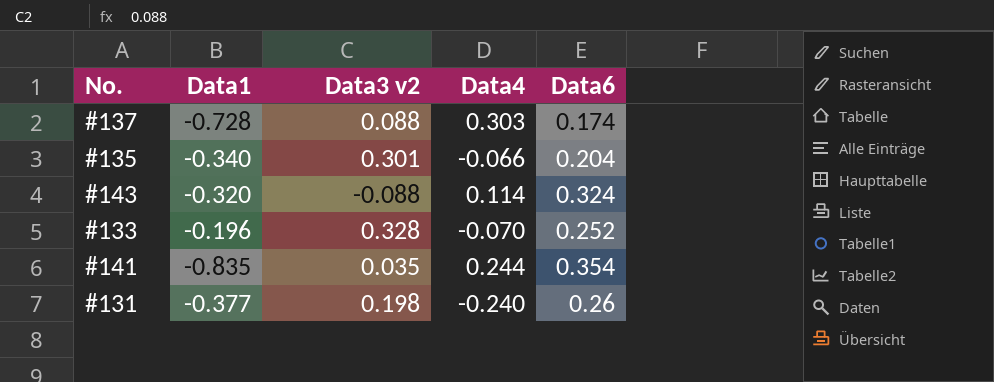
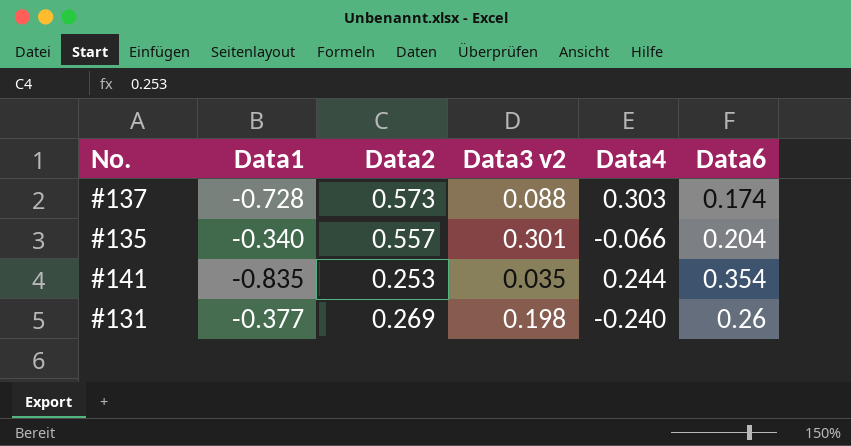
column Data2 | position: none -> 3
row #143: -0.320 | -0.088 | 0.114 | 0.324 -> none
row #133: -0.196 | 0.328 | -0.070 | 0.252 -> none

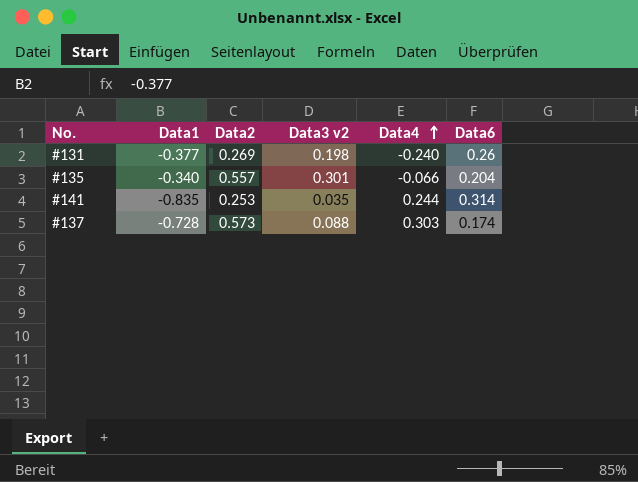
row order: none -> Data4 ascending
#141 | Data6: 0.354 -> 0.314

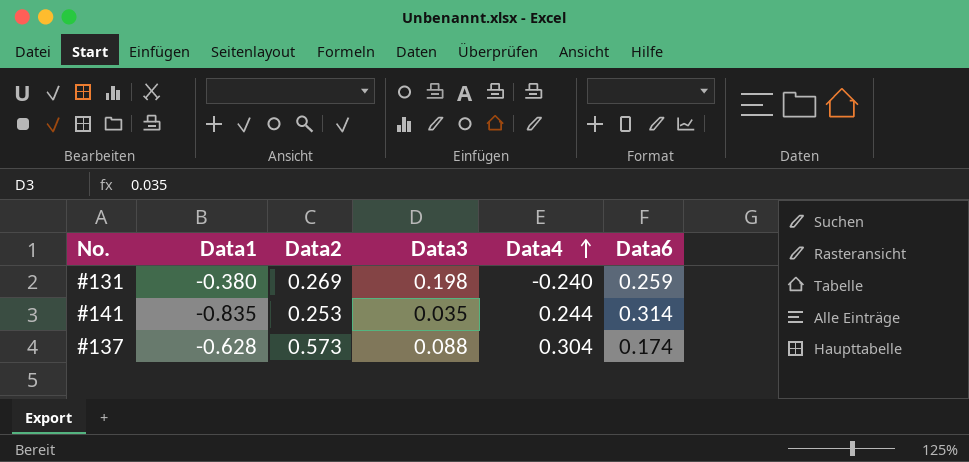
column name: Data3 v2 -> Data3
row #135: -0.340 | 0.557 | 0.301 | -0.066 | 0.204 -> none
#131 | Data1: -0.377 -> -0.380
#131 | Data6: 0.26 -> 0.259
#137 | Data1: -0.728 -> -0.628
#137 | Data4: 0.303 -> 0.304

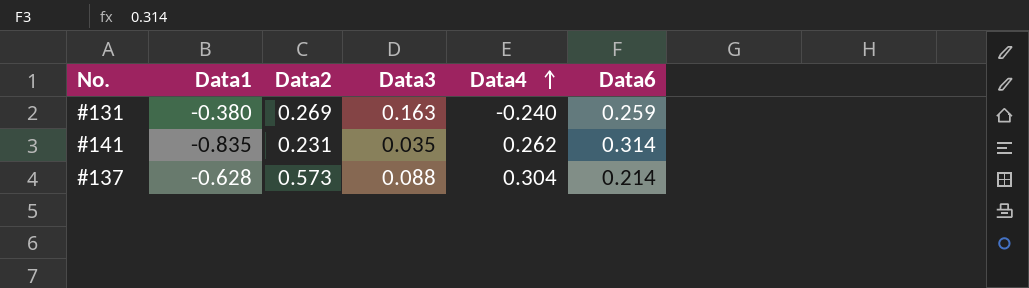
#131 | Data3: 0.198 -> 0.163
#141 | Data2: 0.253 -> 0.231
#141 | Data4: 0.244 -> 0.262
#137 | Data6: 0.174 -> 0.214

